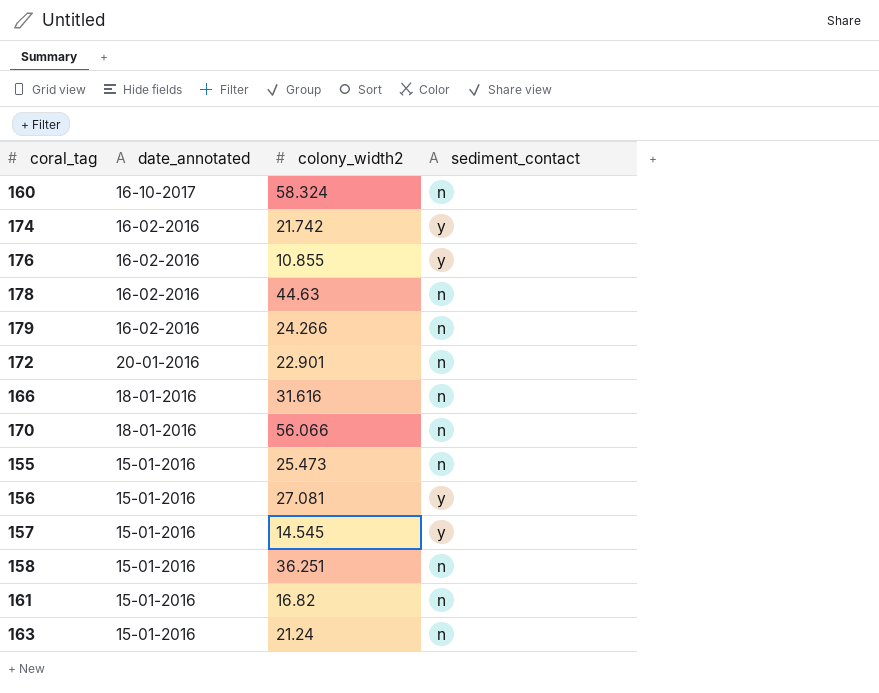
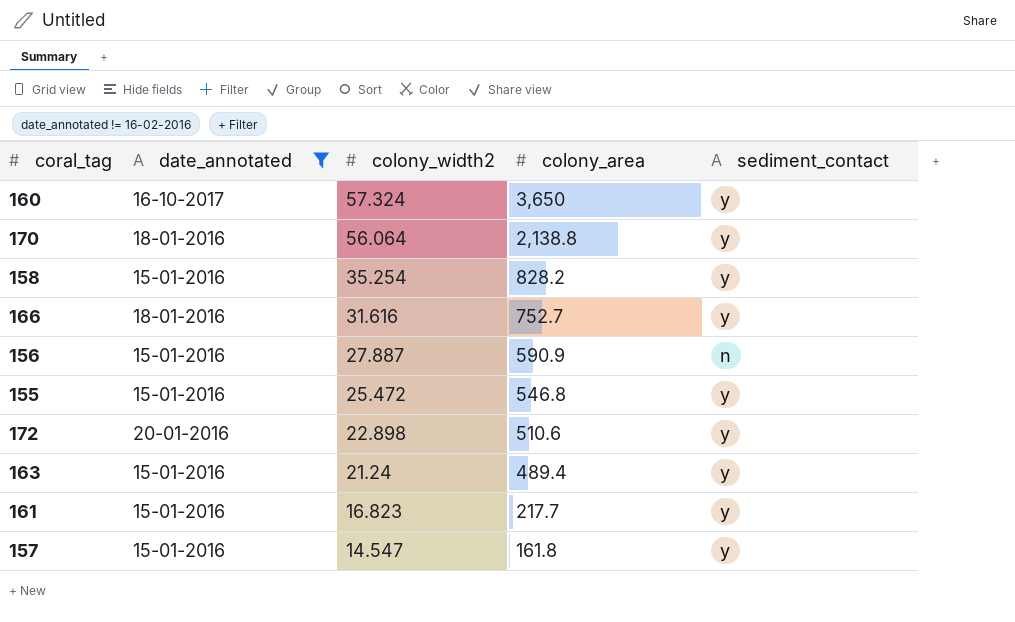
filter: none -> date_annotated != 16-02-2016
row order: date_annotated descending -> colony_width2 descending
column colony_area | position: none -> 4
160 | colony_width2: 58.324 -> 57.324
160 | sediment_contact: n -> y
170 | colony_width2: 56.066 -> 56.064
170 | sediment_contact: n -> y
158 | colony_width2: 36.251 -> 35.254
158 | sediment_contact: n -> y
166 | sediment_contact: n -> y
156 | colony_width2: 27.081 -> 27.887
156 | sediment_contact: y -> n
155 | colony_width2: 25.473 -> 25.472
155 | sediment_contact: n -> y
172 | colony_width2: 22.901 -> 22.898
172 | sediment_contact: n -> y
163 | sediment_contact: n -> y
161 | colony_width2: 16.82 -> 16.823
161 | sediment_contact: n -> y
157 | colony_width2: 14.545 -> 14.547

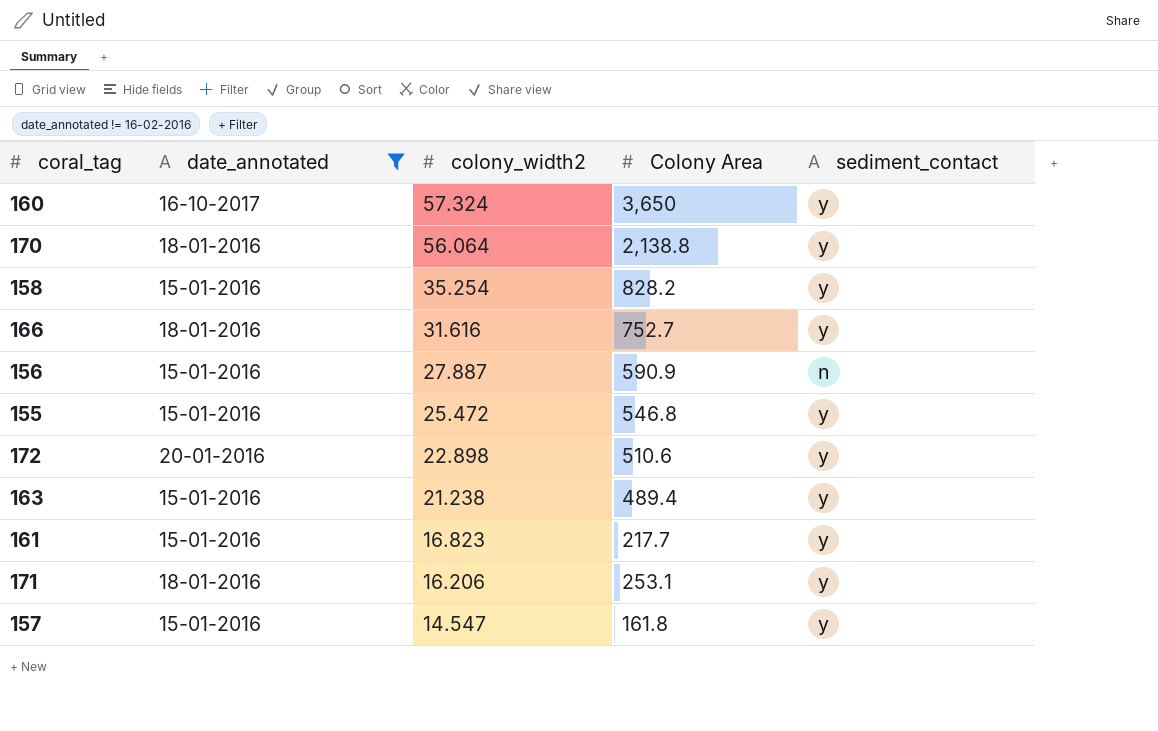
column name: colony_area -> Colony Area
163 | colony_width2: 21.24 -> 21.238
row 171: none -> 18-01-2016 | 16.206 | 253.1 | y

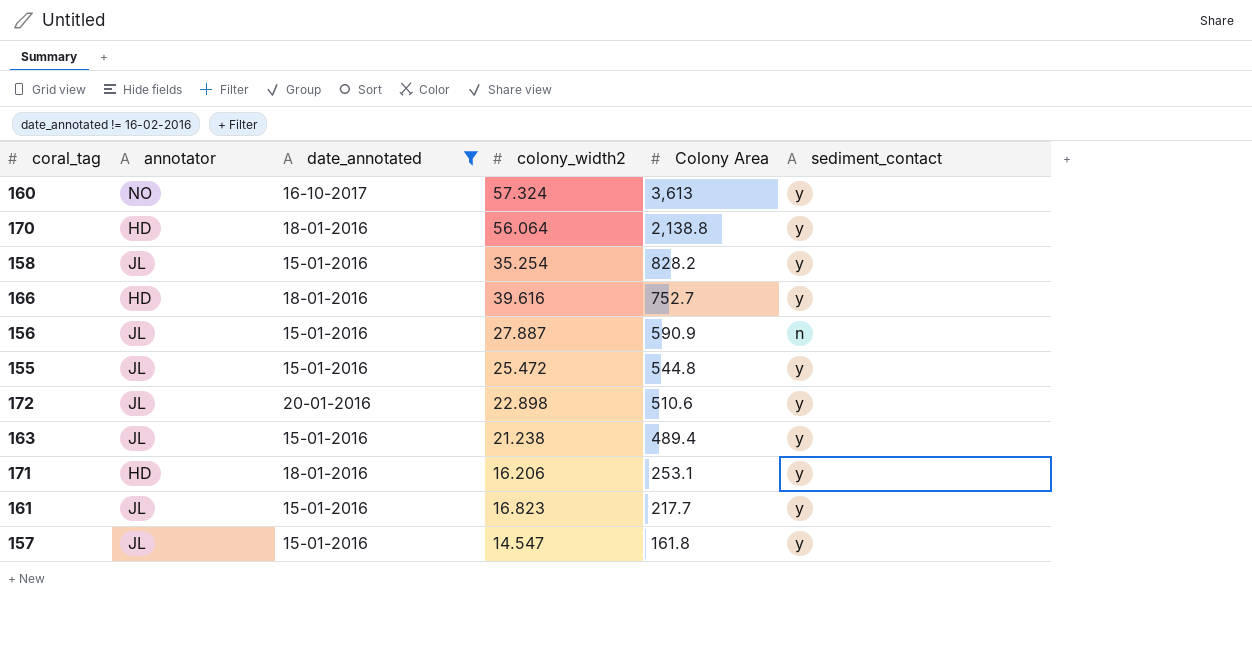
row order: colony_width2 descending -> Colony Area descending
column annotator | position: none -> 2
160 | Colony Area: 3,650 -> 3,613
166 | colony_width2: 31.616 -> 39.616
155 | Colony Area: 546.8 -> 544.8

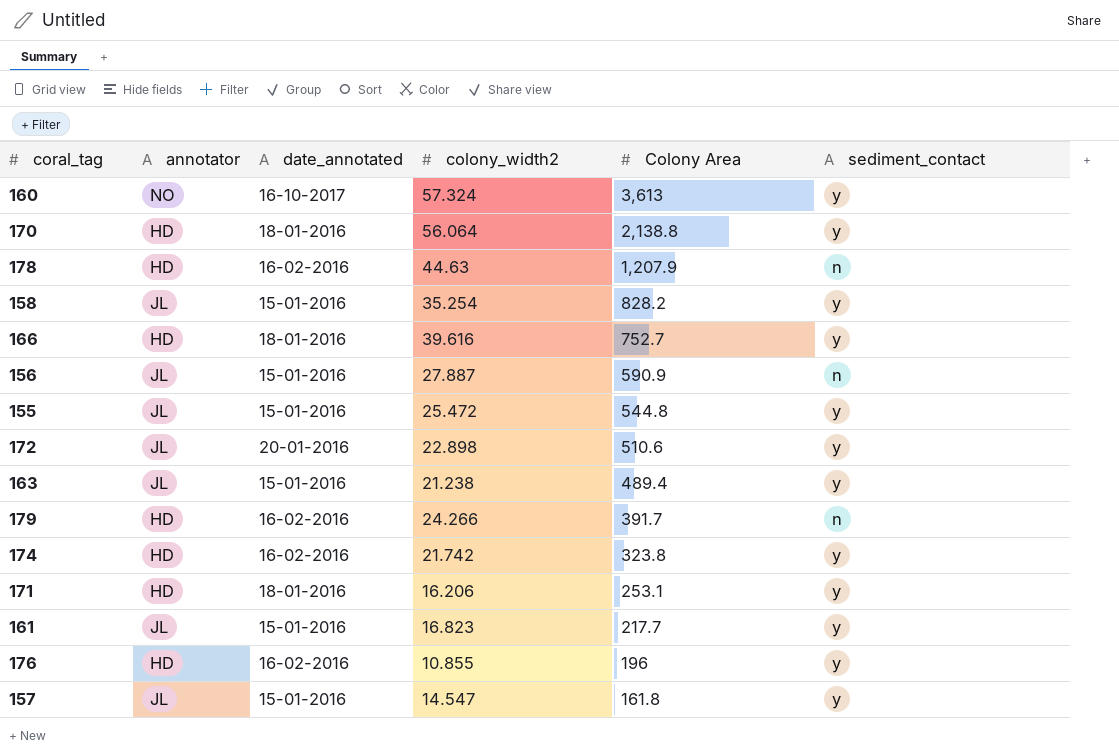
filter: date_annotated != 16-02-2016 -> none

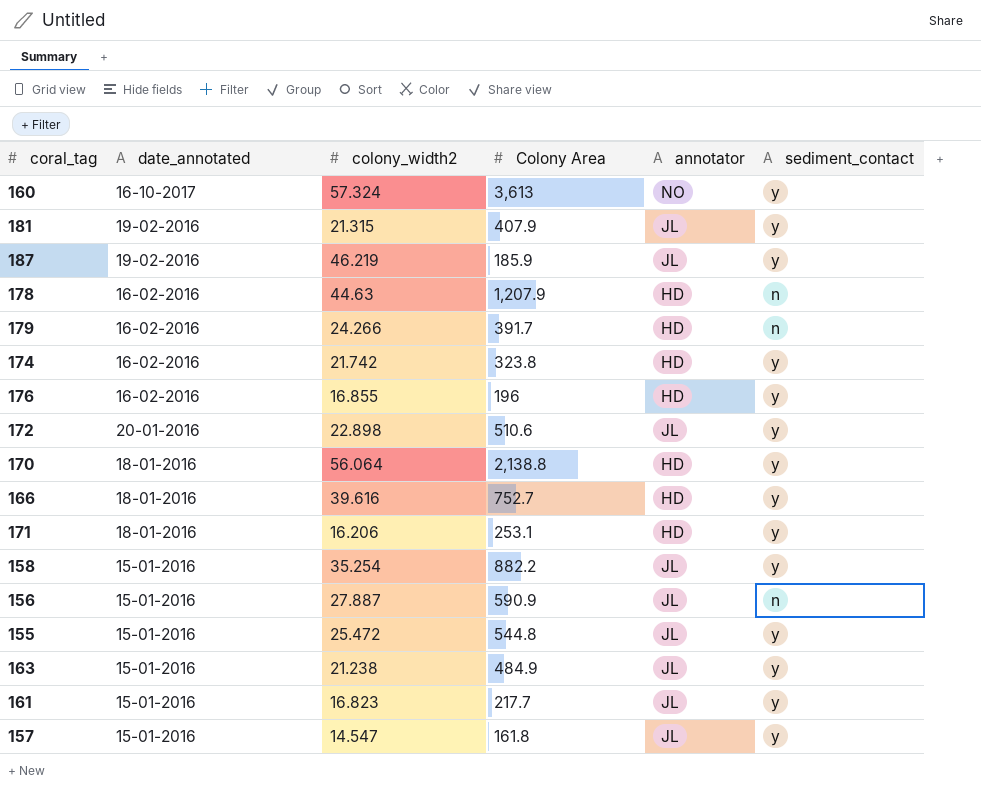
row order: Colony Area descending -> date_annotated descending
column annotator | position: 2 -> 5
row 181: none -> 19-02-2016 | 21.315 | 407.9 | JL | y
row 187: none -> 19-02-2016 | 46.219 | 185.9 | JL | y
176 | colony_width2: 10.855 -> 16.855
158 | Colony Area: 828.2 -> 882.2
163 | Colony Area: 489.4 -> 484.9

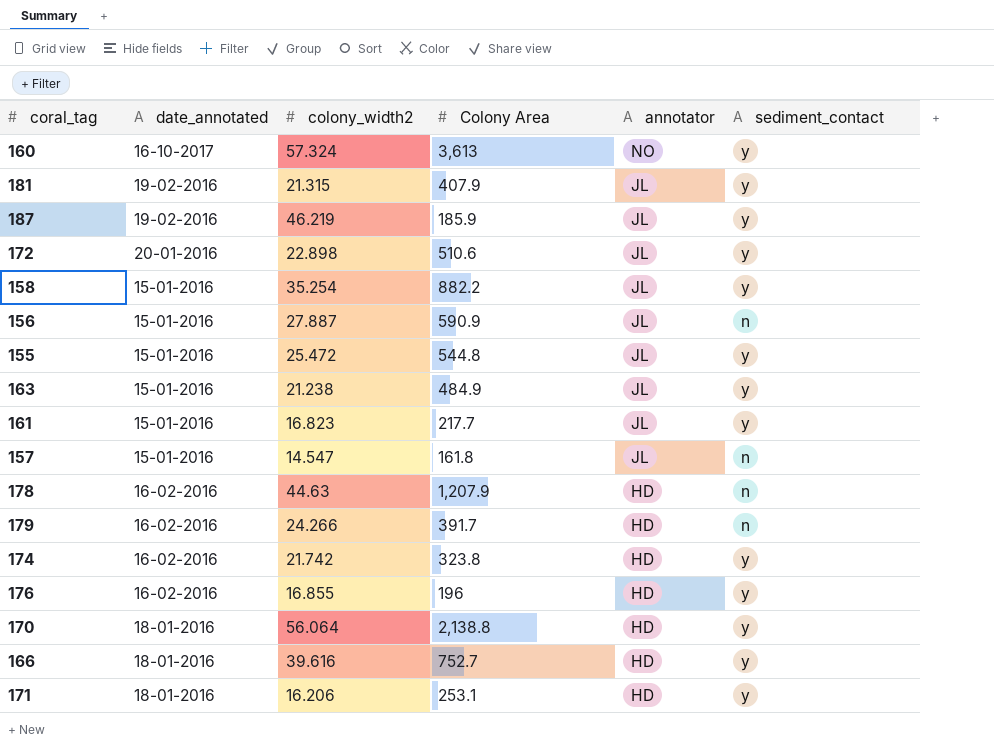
row order: date_annotated descending -> annotator descending
157 | sediment_contact: y -> n

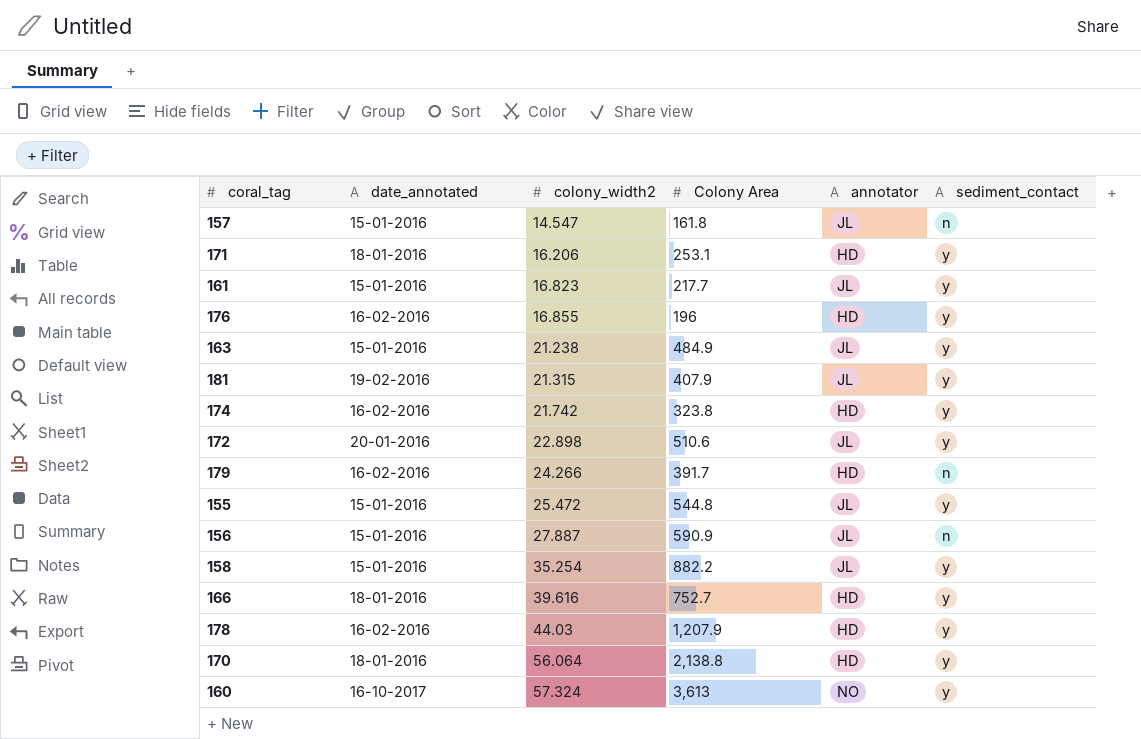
row order: annotator descending -> colony_width2 ascending
row 187: 19-02-2016 | 46.219 | 185.9 | JL | y -> none
178 | colony_width2: 44.63 -> 44.03
178 | sediment_contact: n -> y

